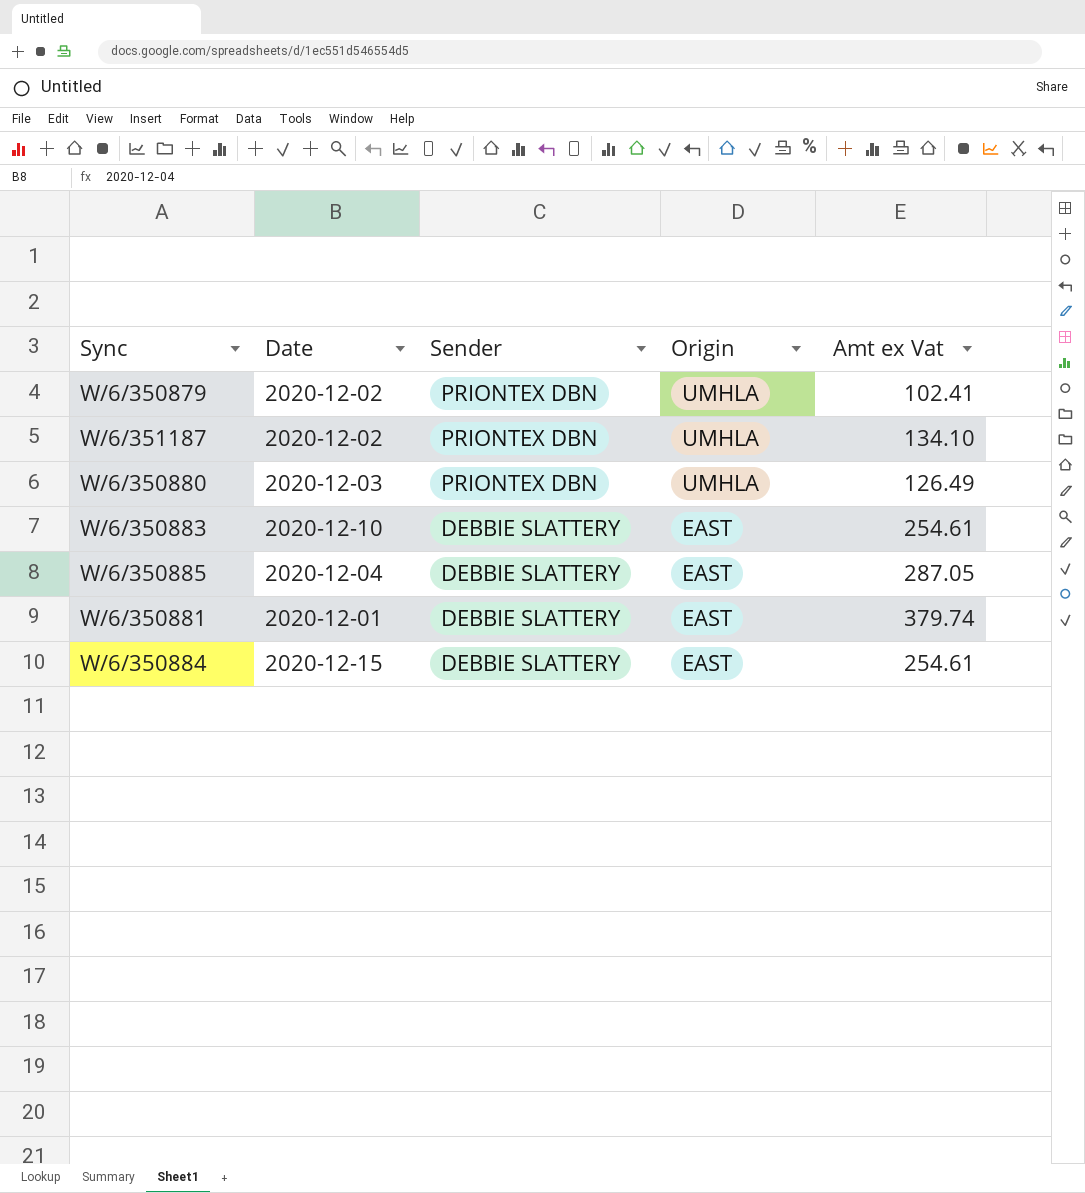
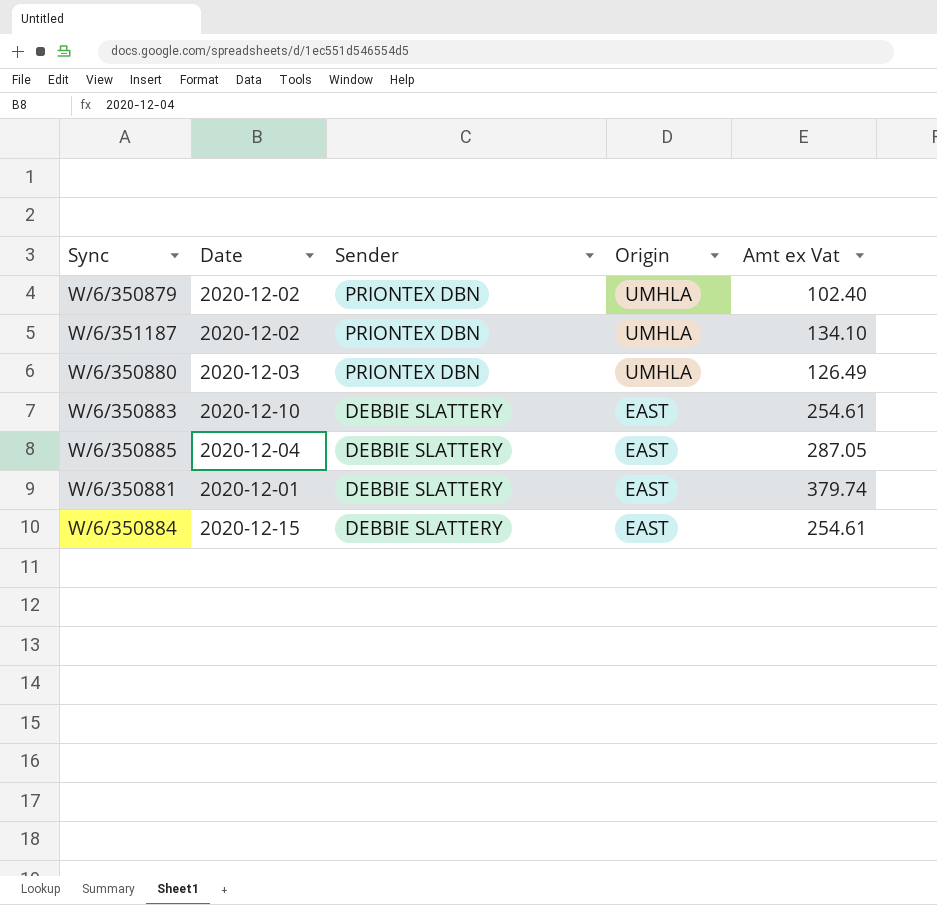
W/6/350879 | Amt ex Vat: 102.41 -> 102.40

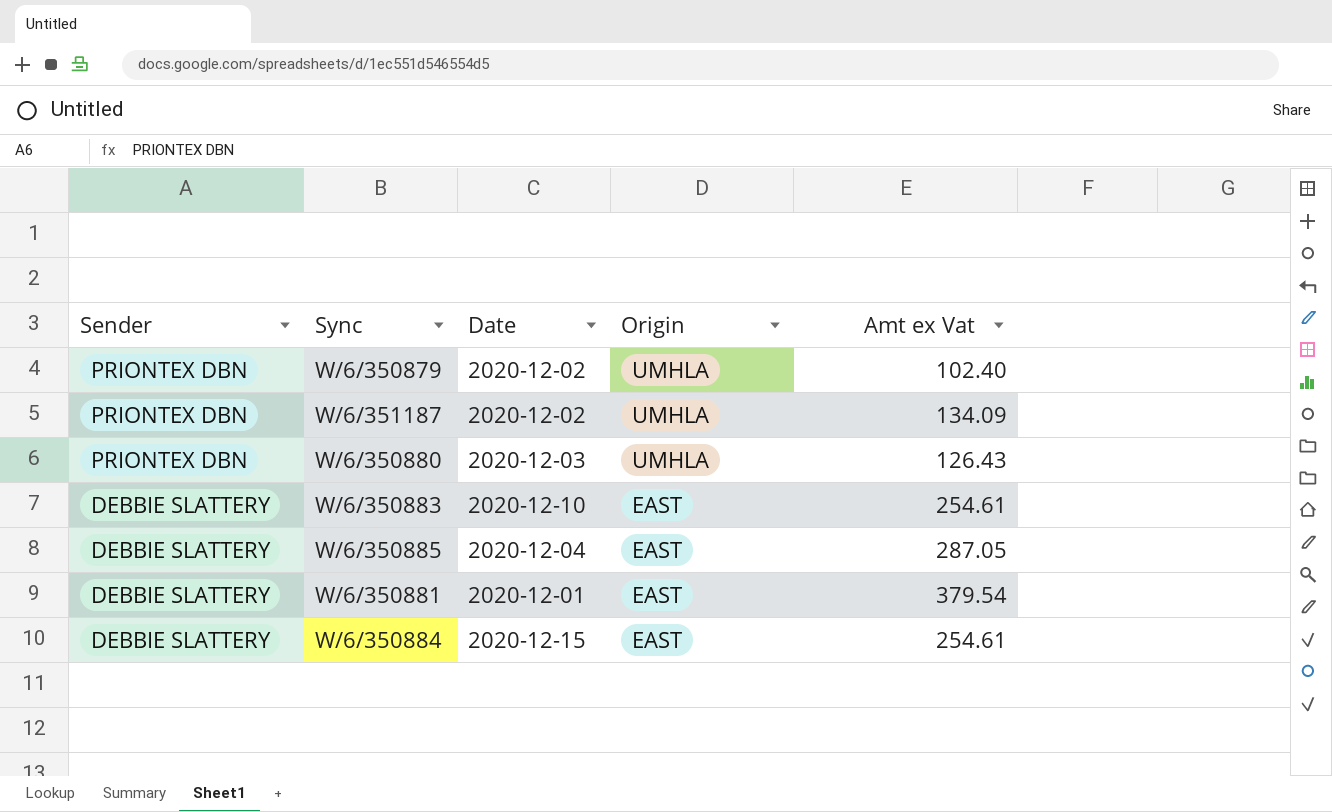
column Sender | position: 3 -> 1
W/6/351187 | Amt ex Vat: 134.10 -> 134.09
W/6/350880 | Amt ex Vat: 126.49 -> 126.43
W/6/350881 | Amt ex Vat: 379.74 -> 379.54

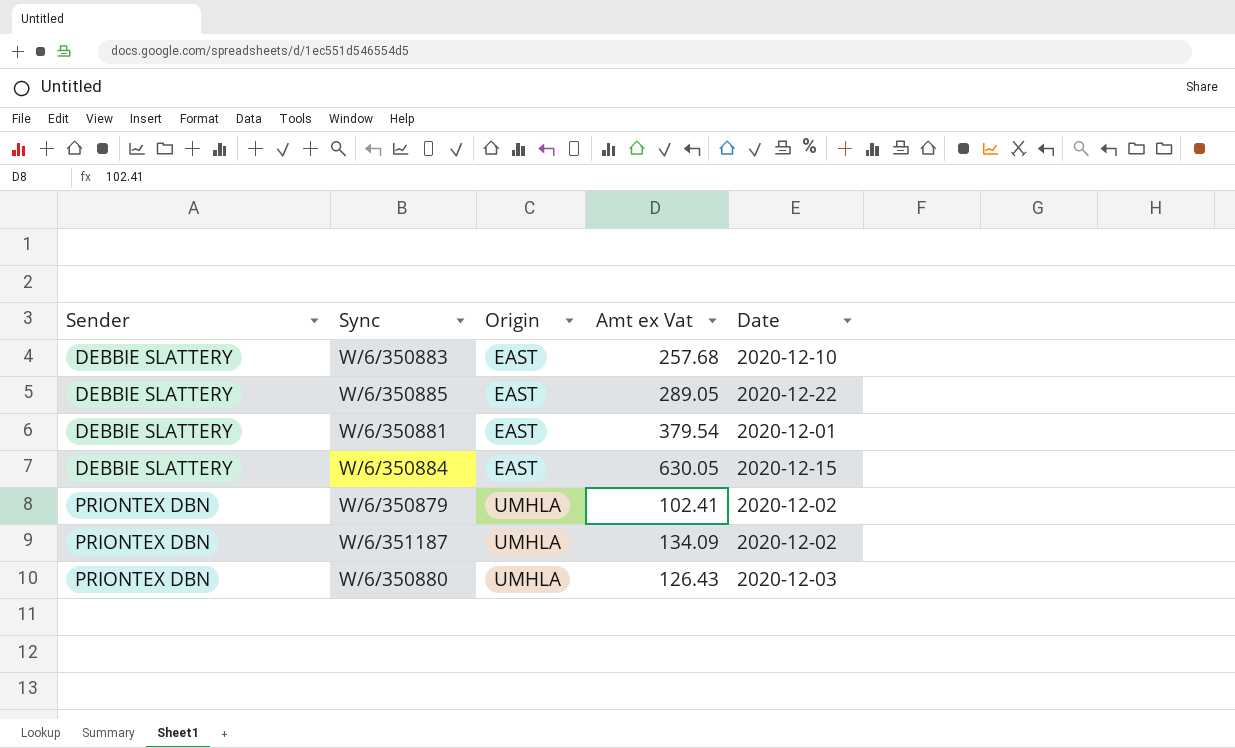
row order: Sender descending -> Sender ascending
column Date | position: 3 -> 5
W/6/350883 | Amt ex Vat: 254.61 -> 257.68
W/6/350885 | Amt ex Vat: 287.05 -> 289.05
W/6/350885 | Date: 2020-12-04 -> 2020-12-22
W/6/350884 | Amt ex Vat: 254.61 -> 630.05
W/6/350879 | Amt ex Vat: 102.40 -> 102.41

